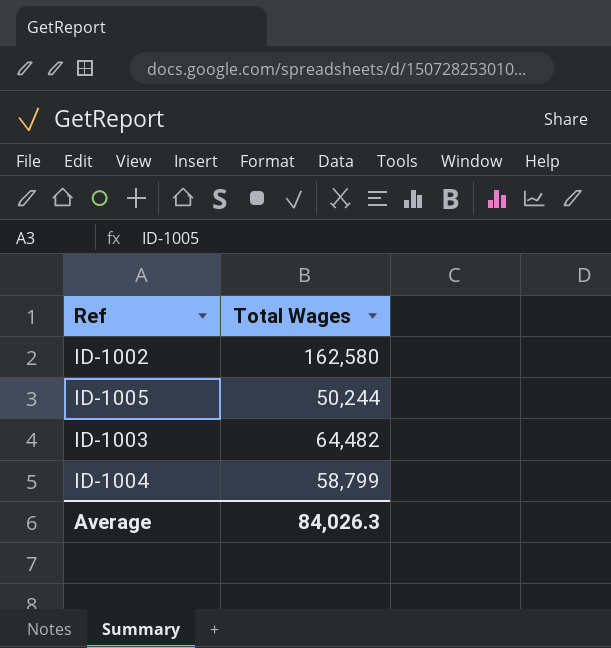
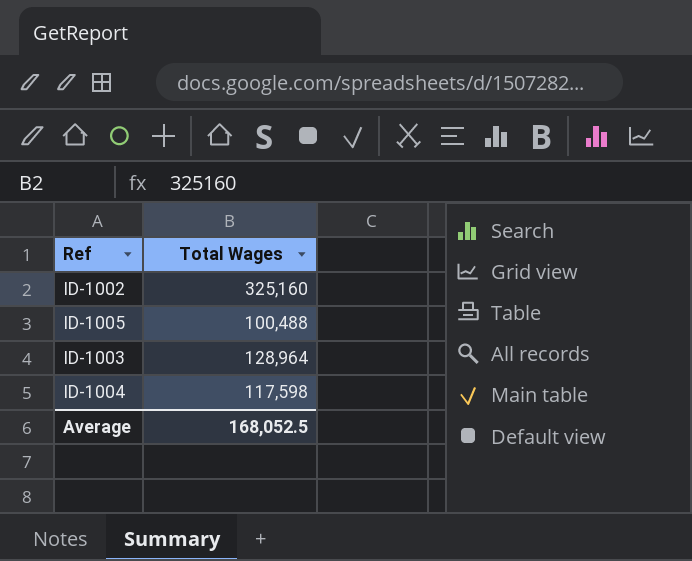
ID-1002 | Total Wages: 162,580 -> 325,160
ID-1005 | Total Wages: 50,244 -> 100,488
ID-1003 | Total Wages: 64,482 -> 128,964
ID-1004 | Total Wages: 58,799 -> 117,598
Average | Total Wages: 84,026.3 -> 168,052.5

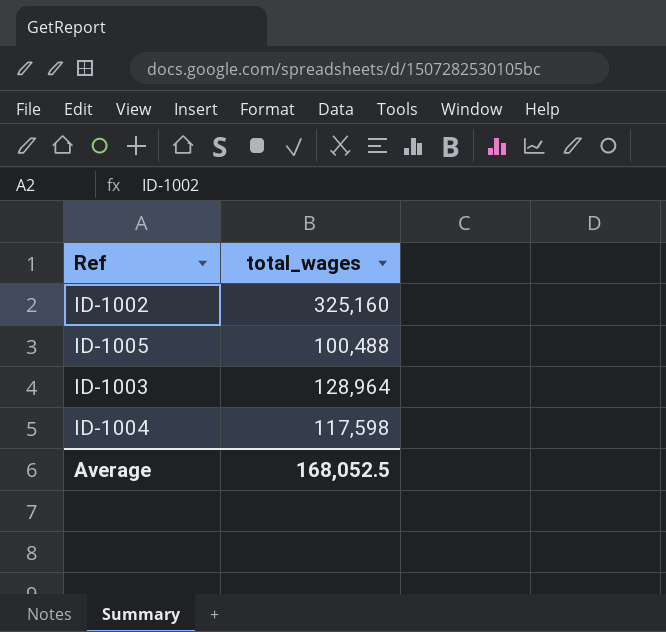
column name: Total Wages -> total_wages

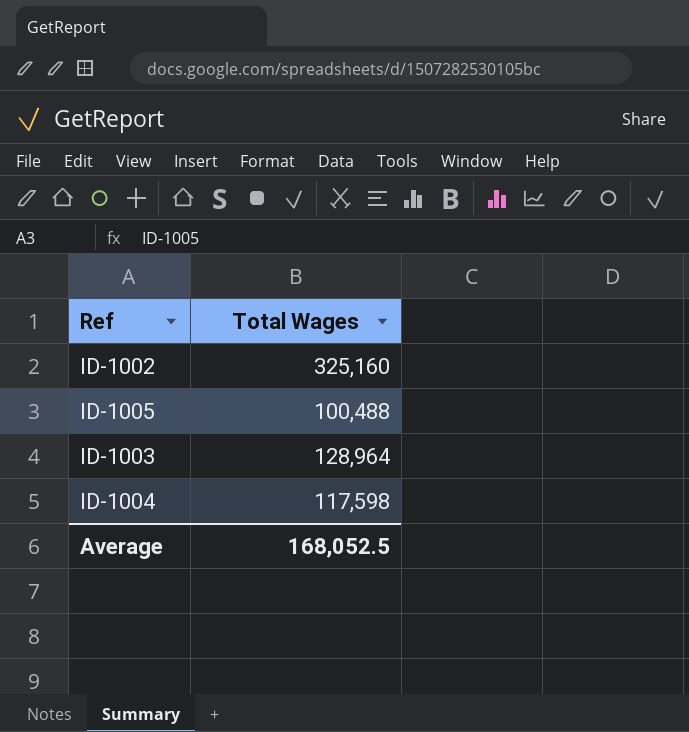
column name: total_wages -> Total Wages

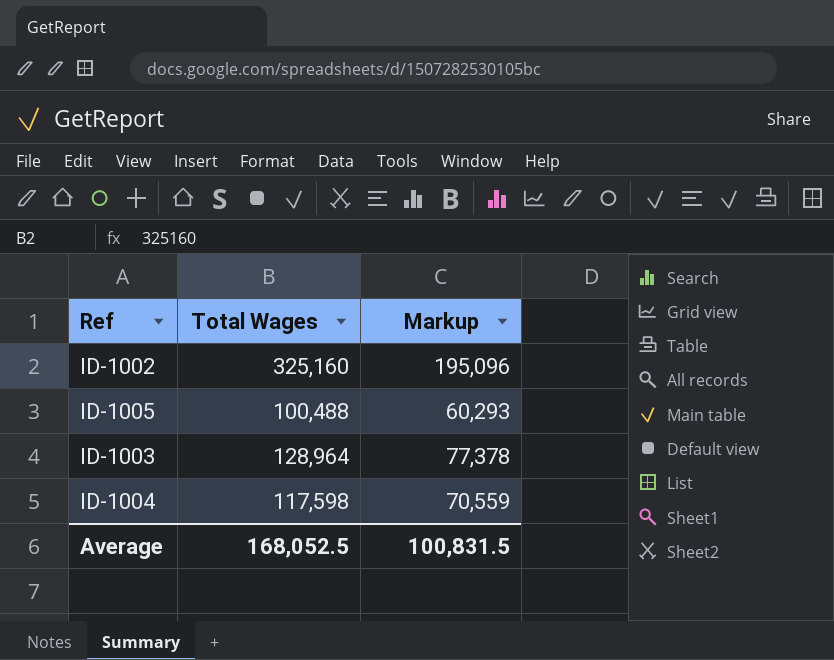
column Markup | formula: none -> [Total Wages] * 0.6

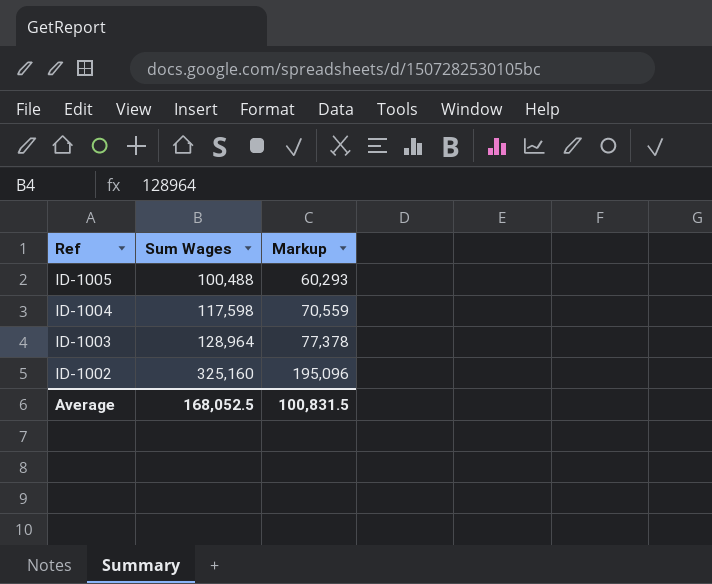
row order: none -> Ref descending
column name: Total Wages -> Sum Wages

